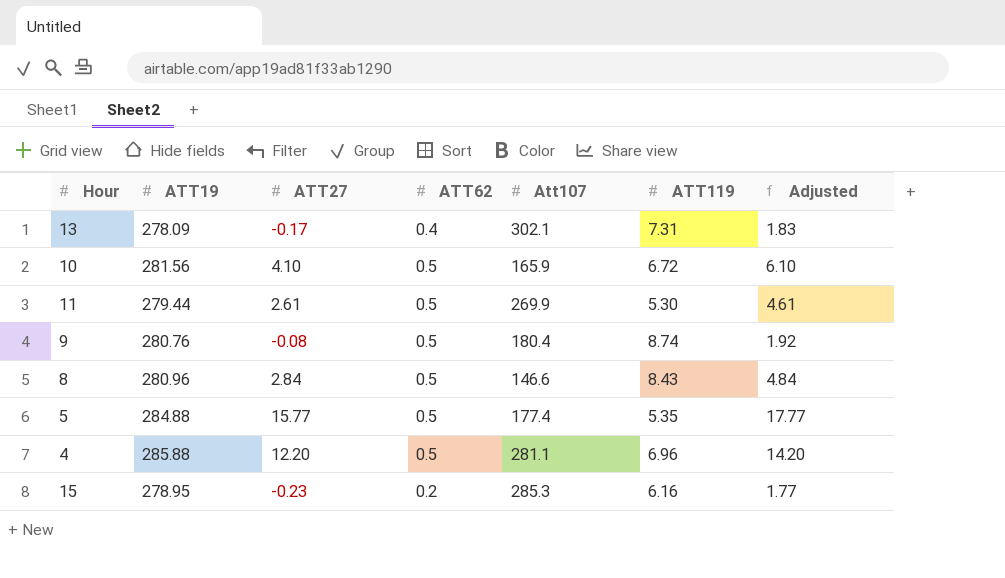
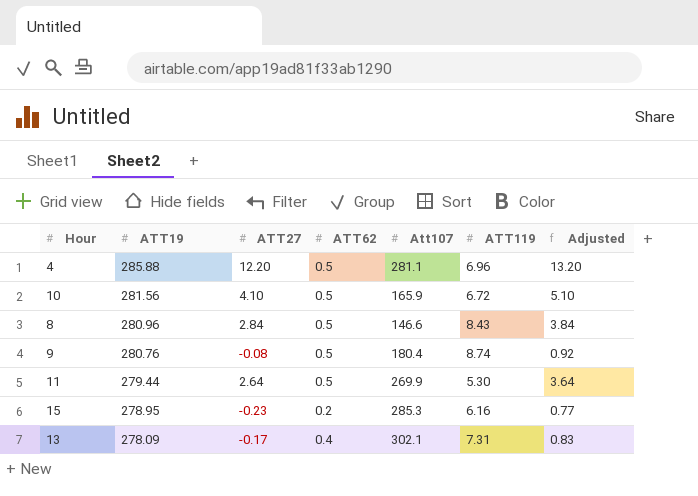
row order: none -> ATT19 descending
column Adjusted | formula: [ATT27] + 2 -> [ATT27] + 1
row 5: 284.88 | 15.77 | 0.5 | 177.4 | 5.35 | 17.77 -> none
11 | ATT27: 2.61 -> 2.64

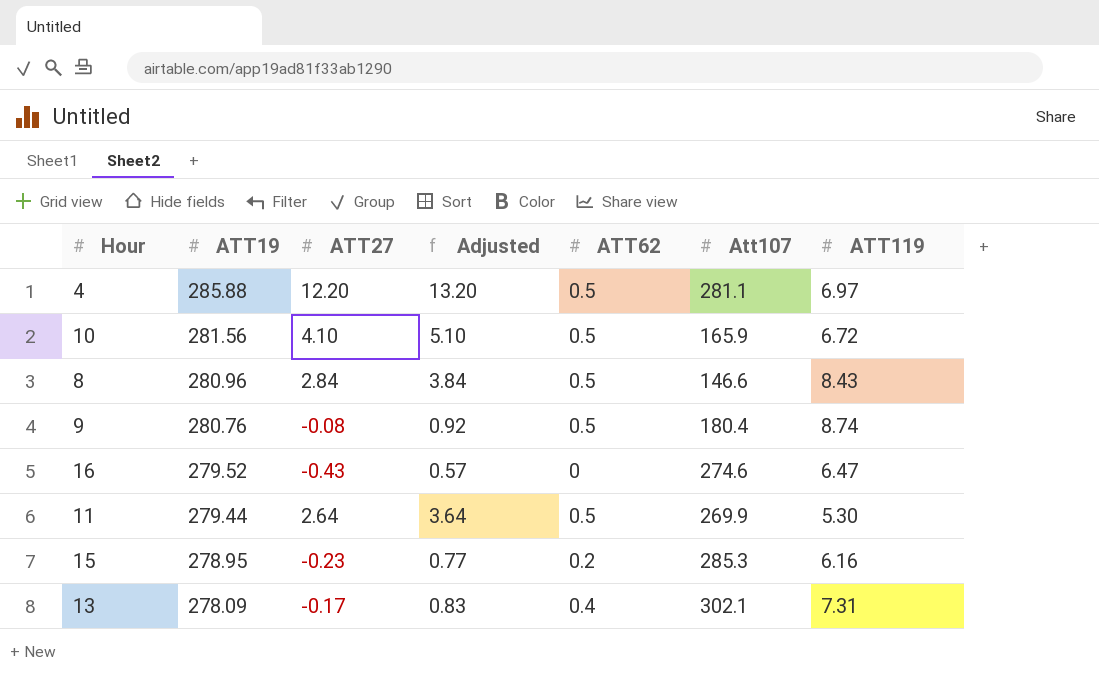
column Adjusted | position: 7 -> 4
4 | ATT119: 6.96 -> 6.97
row 16: none -> 279.52 | -0.43 | 0.57 | 0 | 274.6 | 6.47

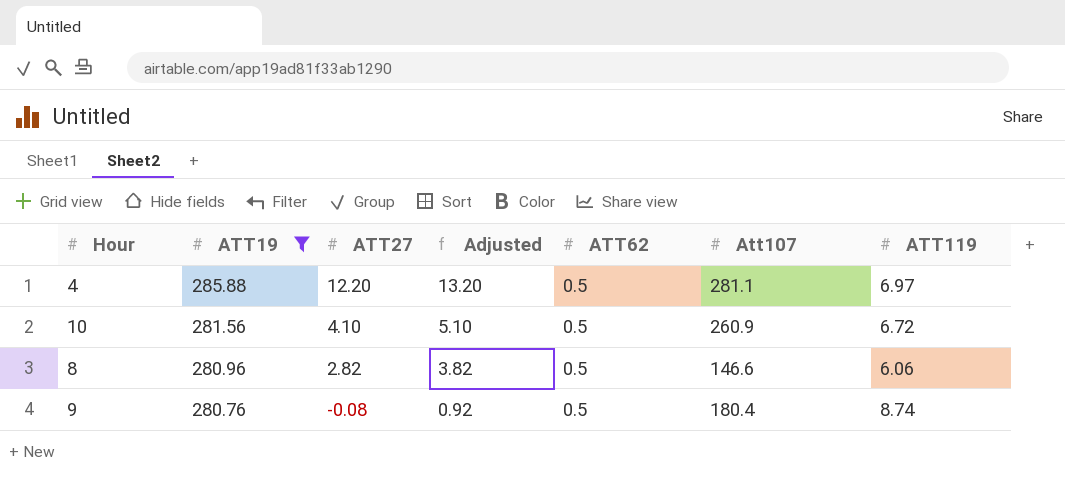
filter: none -> ATT19 >= 280.76
10 | Att107: 165.9 -> 260.9
8 | ATT27: 2.84 -> 2.82
8 | Adjusted: 3.84 -> 3.82
8 | ATT119: 8.43 -> 6.06

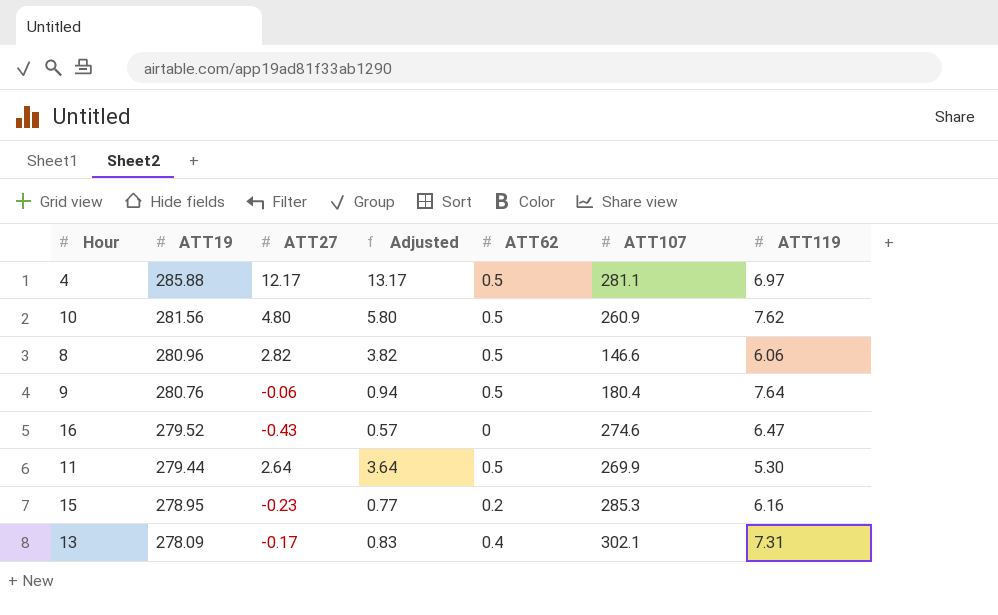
filter: ATT19 >= 280.76 -> none
column name: Att107 -> ATT107
4 | ATT27: 12.20 -> 12.17
4 | Adjusted: 13.20 -> 13.17
10 | ATT27: 4.10 -> 4.80
10 | Adjusted: 5.10 -> 5.80
10 | ATT119: 6.72 -> 7.62
9 | ATT27: -0.08 -> -0.06
9 | Adjusted: 0.92 -> 0.94
9 | ATT119: 8.74 -> 7.64

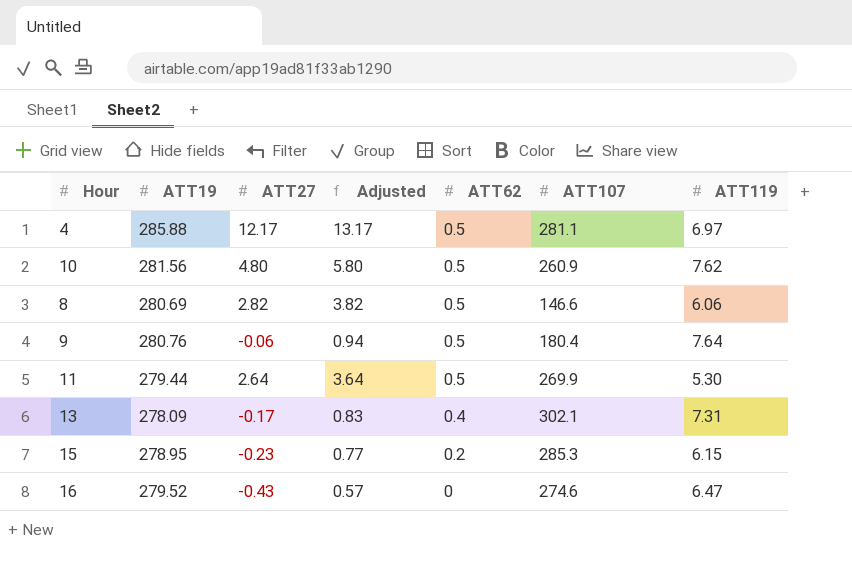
row order: ATT19 descending -> ATT62 descending
8 | ATT19: 280.96 -> 280.69
15 | ATT119: 6.16 -> 6.15

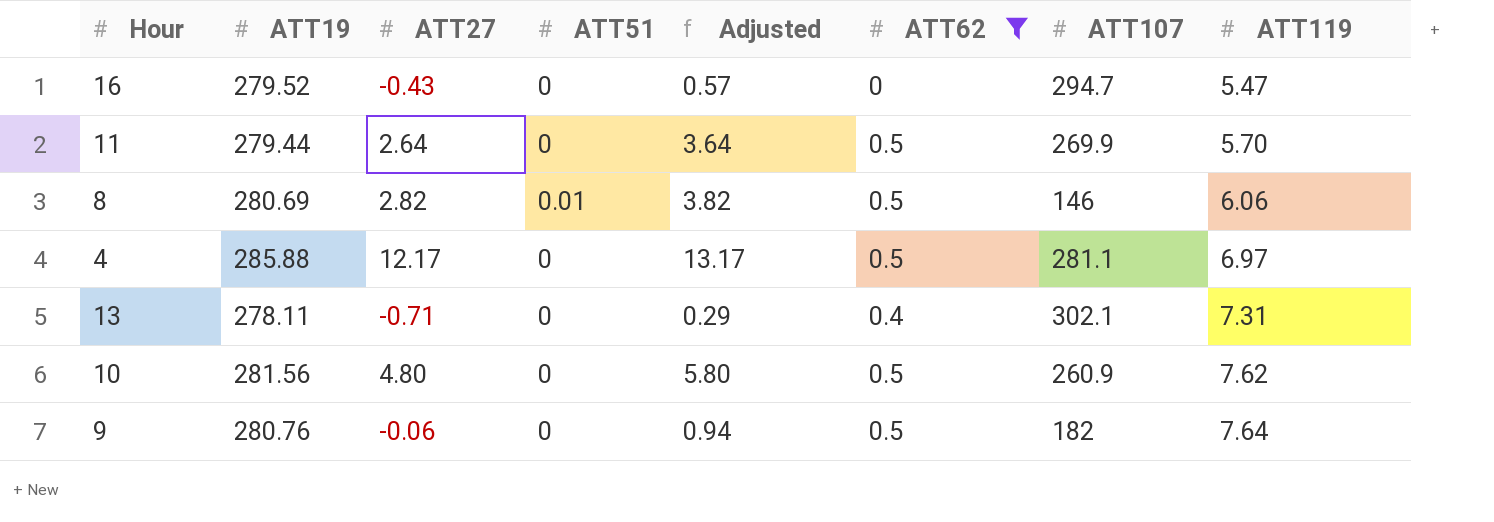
filter: none -> ATT62 != 0.2
row order: ATT62 descending -> ATT119 ascending
column ATT51 | position: none -> 4
16 | ATT107: 274.6 -> 294.7
16 | ATT119: 6.47 -> 5.47
11 | ATT119: 5.30 -> 5.70
8 | ATT107: 146.6 -> 146
13 | ATT19: 278.09 -> 278.11
13 | ATT27: -0.17 -> -0.71
13 | Adjusted: 0.83 -> 0.29
9 | ATT107: 180.4 -> 182

